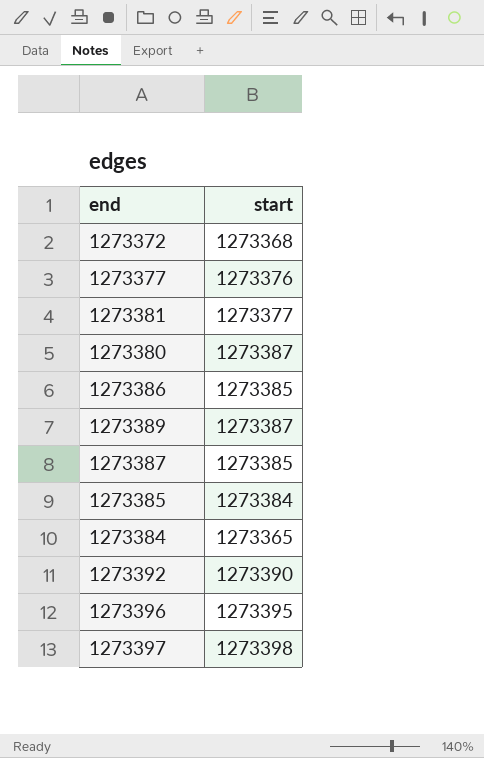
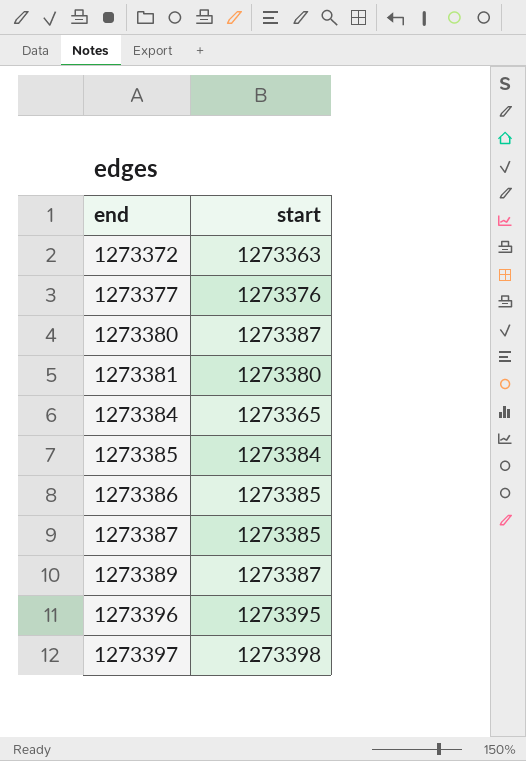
row order: none -> end ascending
row 1273392: 1273390 -> none
1273372 | start: 1273368 -> 1273363
1273381 | start: 1273377 -> 1273380

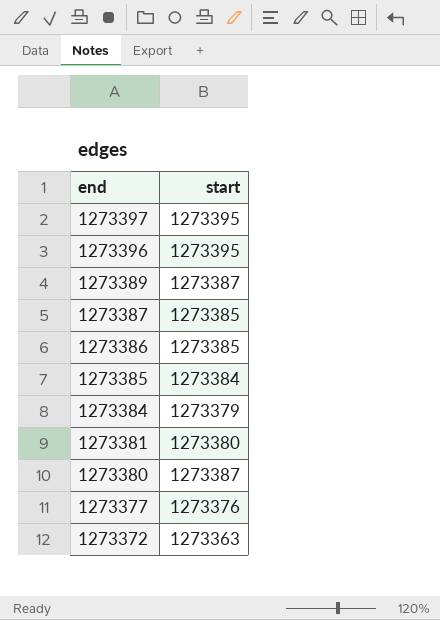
row order: end ascending -> end descending
1273397 | start: 1273398 -> 1273395
1273384 | start: 1273365 -> 1273379

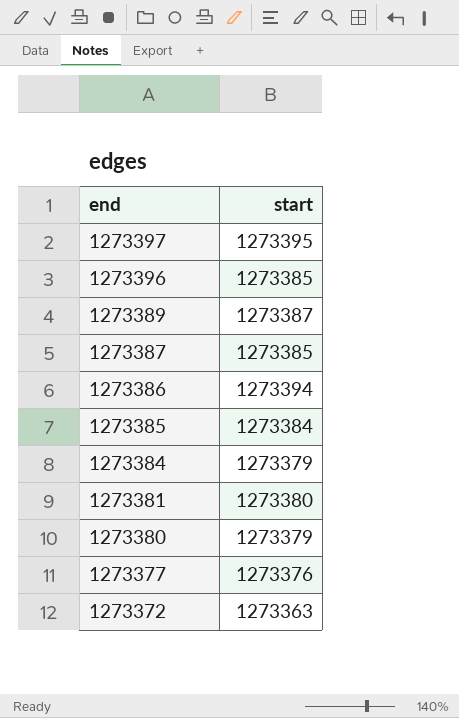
1273396 | start: 1273395 -> 1273385
1273386 | start: 1273385 -> 1273394
1273380 | start: 1273387 -> 1273379

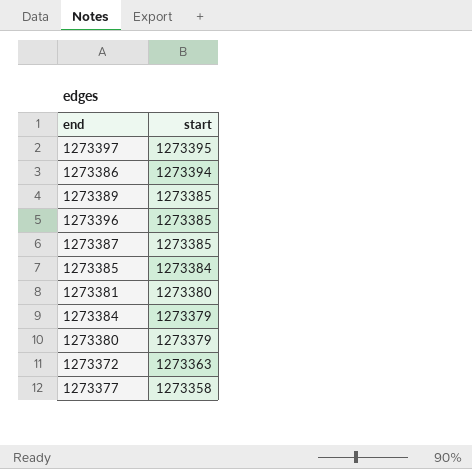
row order: end descending -> start descending
1273389 | start: 1273387 -> 1273385
1273377 | start: 1273376 -> 1273358

